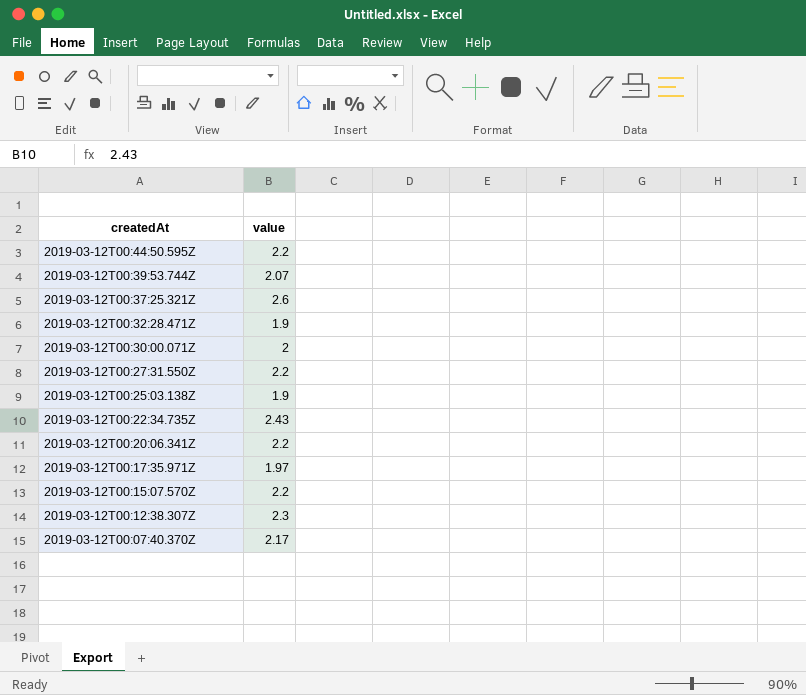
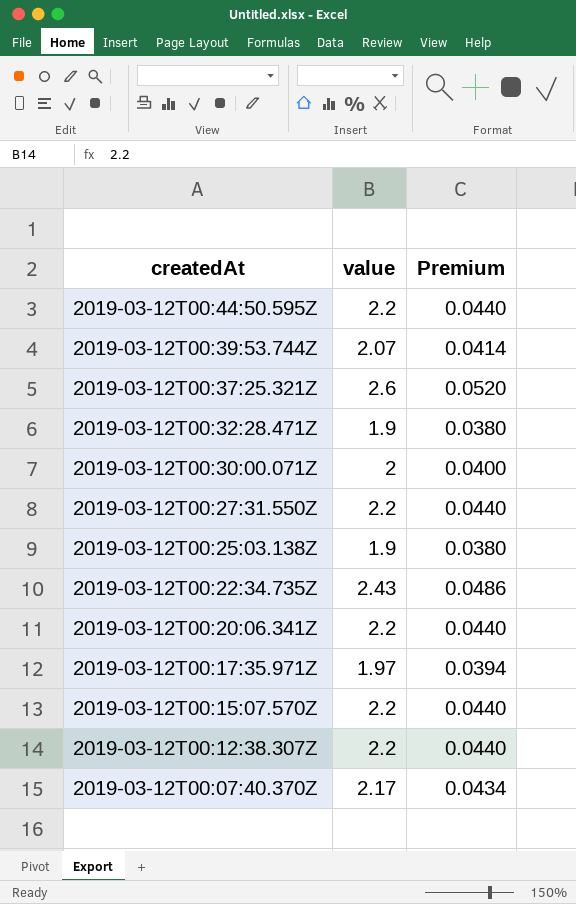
column Premium | formula: none -> [value] * 0.02
2019-03-12T00:12:38.307Z | value: 2.3 -> 2.2

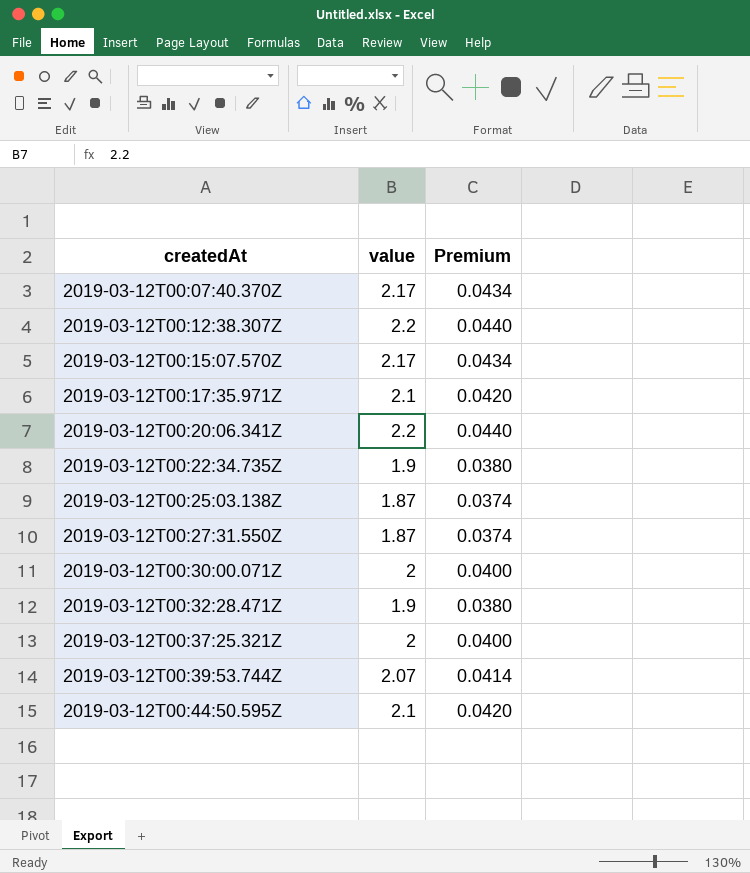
row order: createdAt descending -> createdAt ascending
2019-03-12T00:15:07.570Z | value: 2.2 -> 2.17
2019-03-12T00:15:07.570Z | Premium: 0.0440 -> 0.0434
2019-03-12T00:17:35.971Z | value: 1.97 -> 2.1
2019-03-12T00:17:35.971Z | Premium: 0.0394 -> 0.0420
2019-03-12T00:22:34.735Z | value: 2.43 -> 1.9
2019-03-12T00:22:34.735Z | Premium: 0.0486 -> 0.0380
2019-03-12T00:25:03.138Z | value: 1.9 -> 1.87
2019-03-12T00:25:03.138Z | Premium: 0.0380 -> 0.0374
2019-03-12T00:27:31.550Z | value: 2.2 -> 1.87
2019-03-12T00:27:31.550Z | Premium: 0.0440 -> 0.0374
2019-03-12T00:37:25.321Z | value: 2.6 -> 2
2019-03-12T00:37:25.321Z | Premium: 0.0520 -> 0.0400
2019-03-12T00:44:50.595Z | value: 2.2 -> 2.1
2019-03-12T00:44:50.595Z | Premium: 0.0440 -> 0.0420

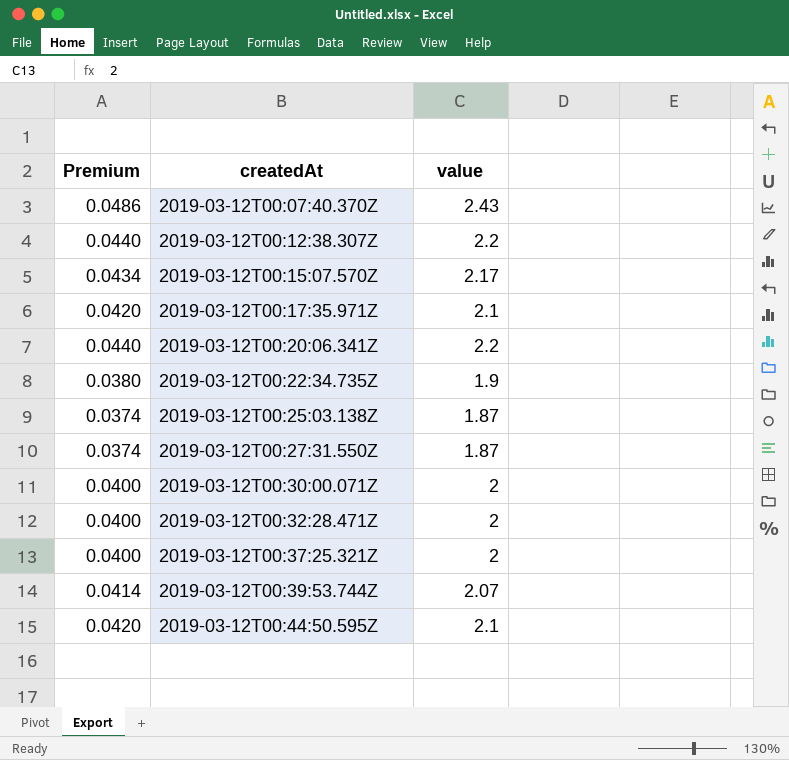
column Premium | position: 3 -> 1
2019-03-12T00:07:40.370Z | Premium: 0.0434 -> 0.0486
2019-03-12T00:07:40.370Z | value: 2.17 -> 2.43
2019-03-12T00:32:28.471Z | Premium: 0.0380 -> 0.0400
2019-03-12T00:32:28.471Z | value: 1.9 -> 2

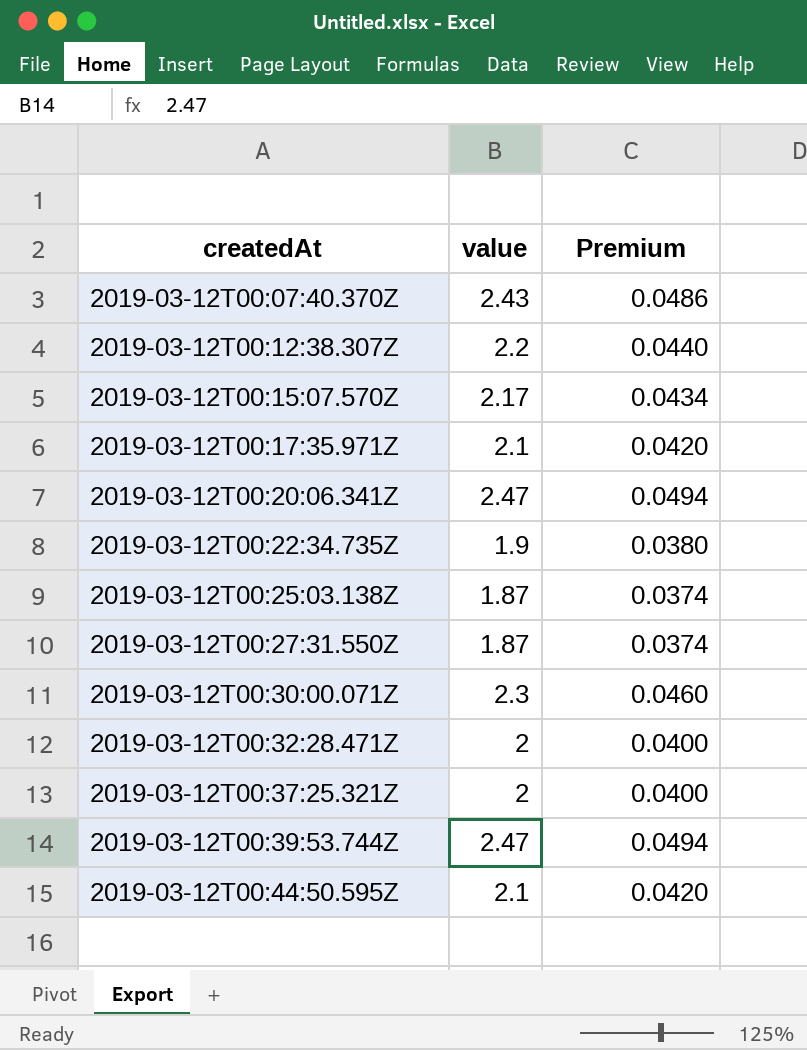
column Premium | position: 1 -> 3
2019-03-12T00:20:06.341Z | value: 2.2 -> 2.47
2019-03-12T00:20:06.341Z | Premium: 0.0440 -> 0.0494
2019-03-12T00:30:00.071Z | value: 2 -> 2.3
2019-03-12T00:30:00.071Z | Premium: 0.0400 -> 0.0460
2019-03-12T00:39:53.744Z | value: 2.07 -> 2.47
2019-03-12T00:39:53.744Z | Premium: 0.0414 -> 0.0494

